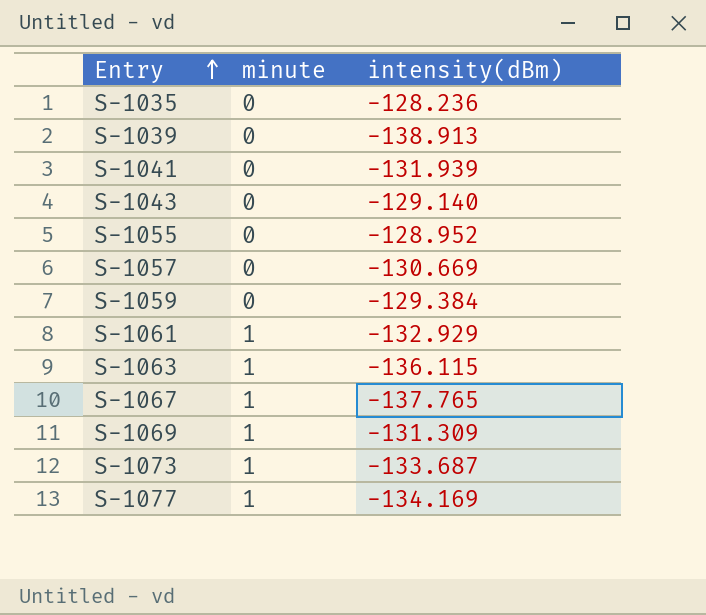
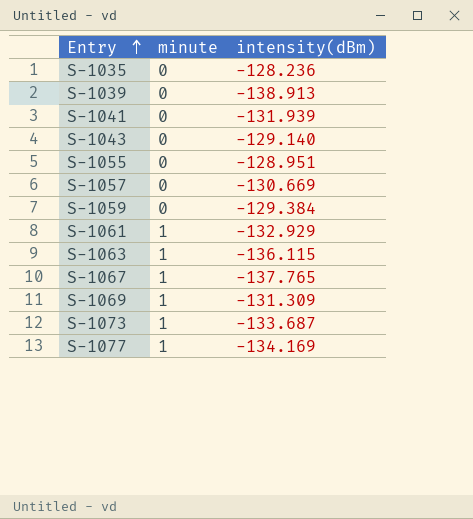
S-1055 | intensity(dBm): -128.952 -> -128.951

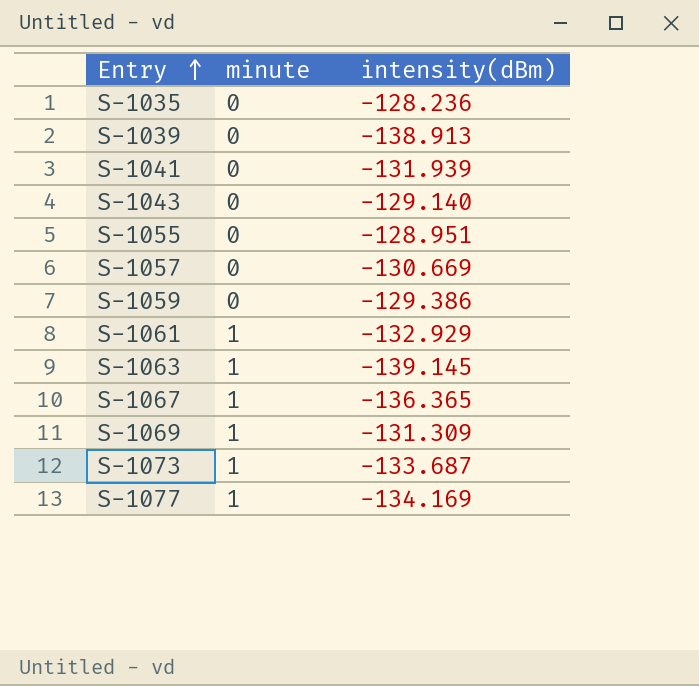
S-1059 | intensity(dBm): -129.384 -> -129.386
S-1063 | intensity(dBm): -136.115 -> -139.145
S-1067 | intensity(dBm): -137.765 -> -136.365

